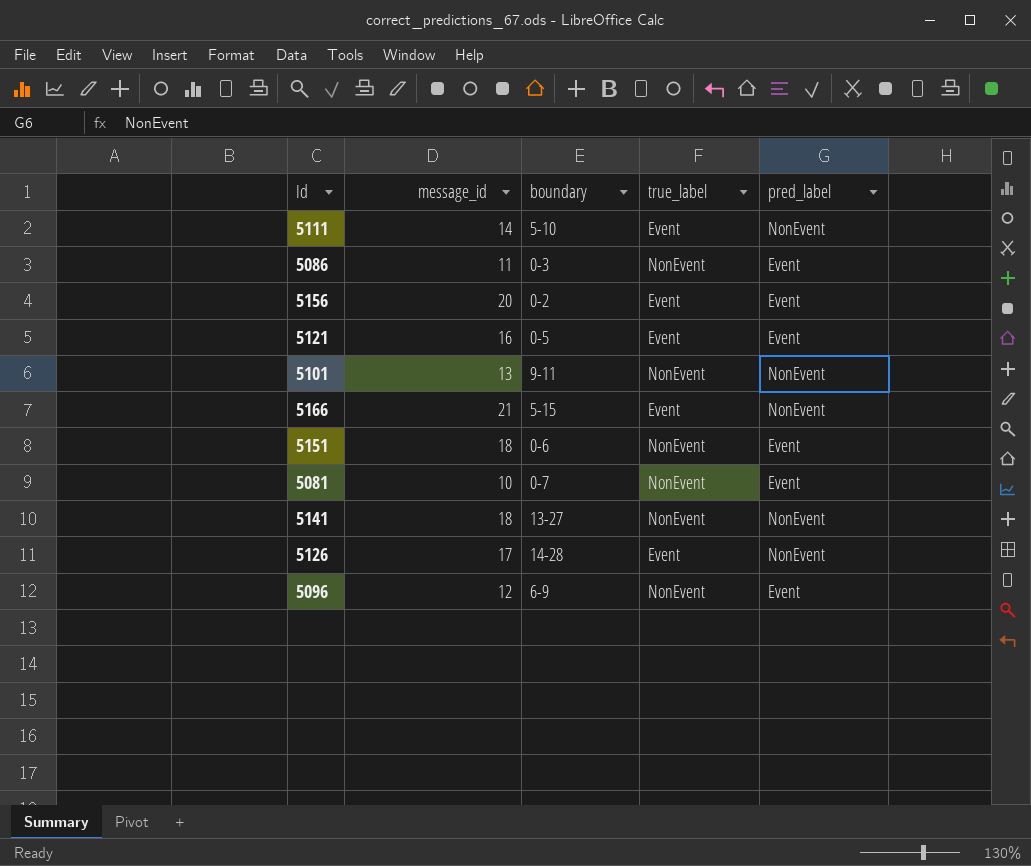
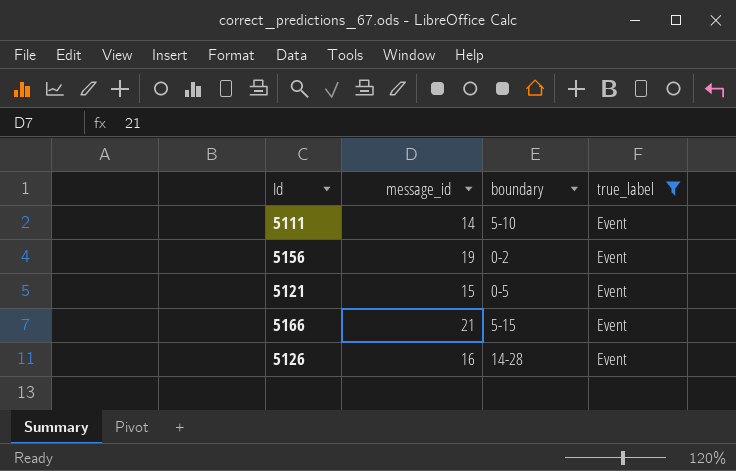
filter: none -> true_label = Event
column pred_label | position: 5 -> none
5156 | message_id: 20 -> 19
5121 | message_id: 16 -> 15
5126 | message_id: 17 -> 16

